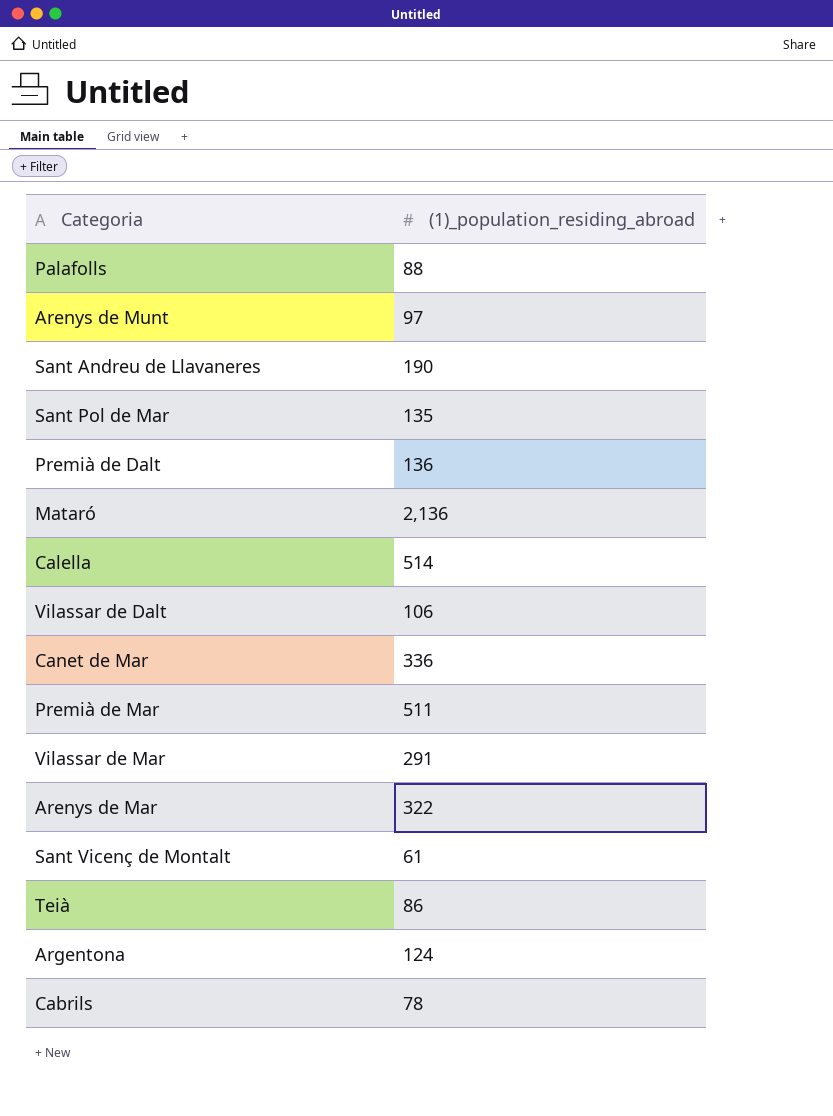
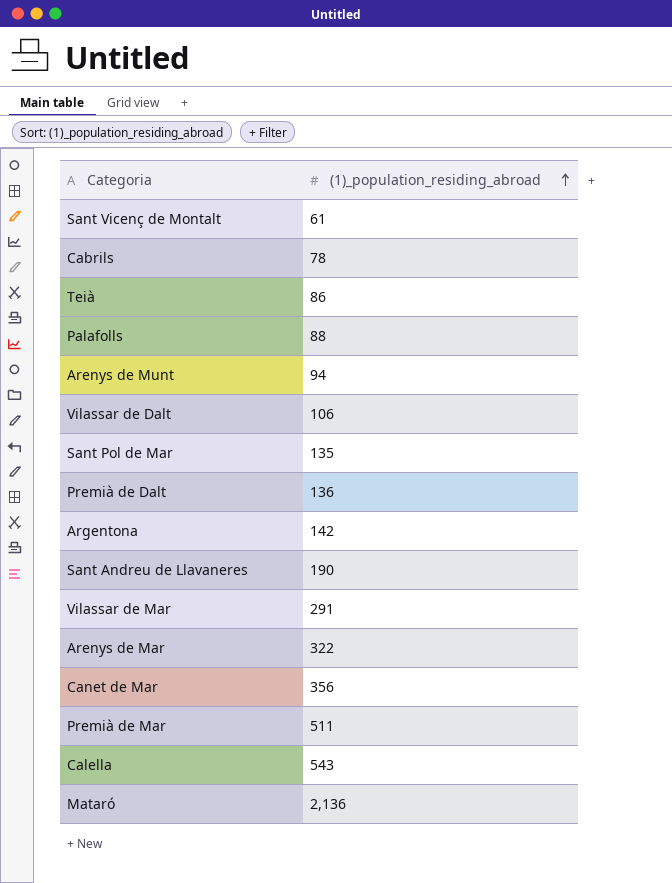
row order: none -> (1)_population_residing_abroad ascending
Arenys de Munt | (1)_population_residing_abroad: 97 -> 94
Argentona | (1)_population_residing_abroad: 124 -> 142
Canet de Mar | (1)_population_residing_abroad: 336 -> 356
Calella | (1)_population_residing_abroad: 514 -> 543

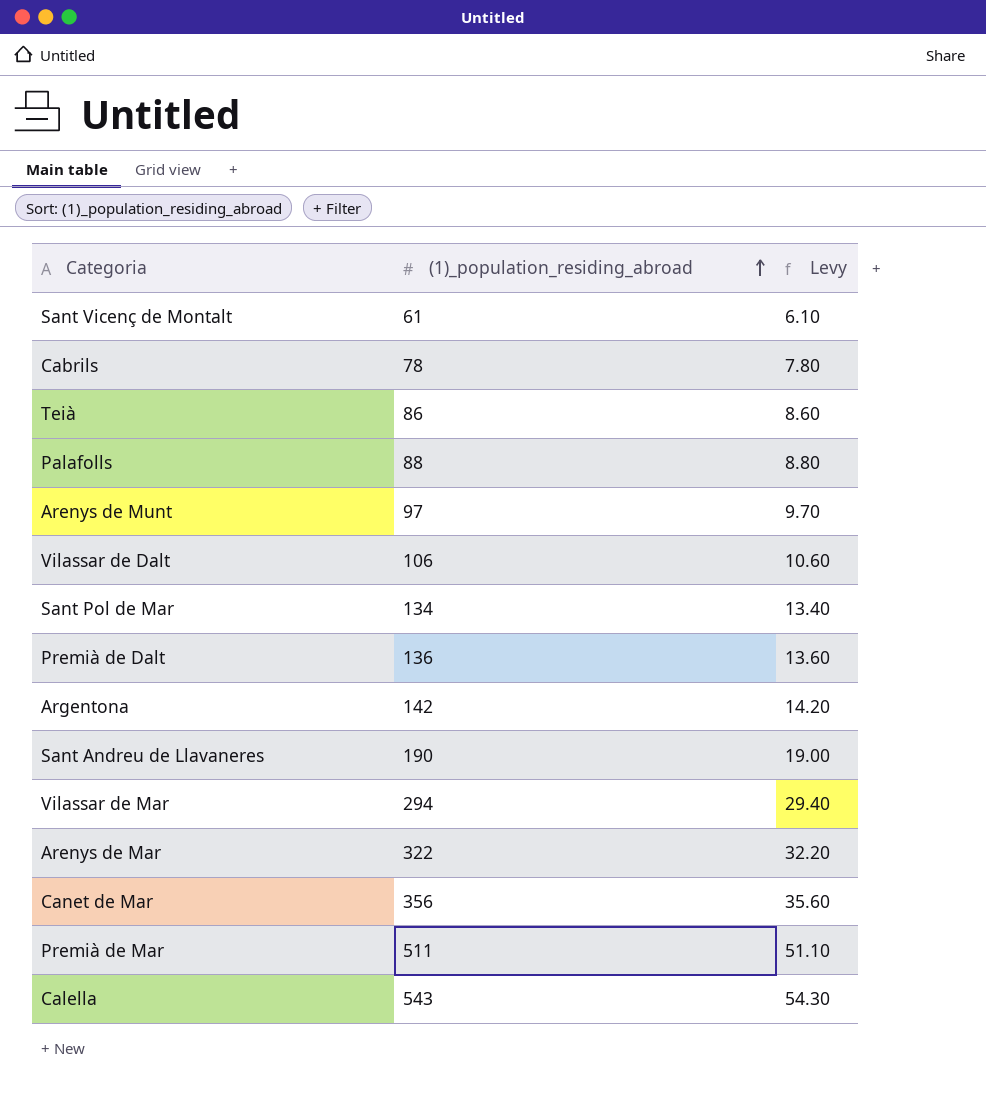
column Levy | formula: none -> [(1)_population_residing_abroad] * 0.1
row Mataró: 2,136 -> none
Arenys de Munt | (1)_population_residing_abroad: 94 -> 97
Sant Pol de Mar | (1)_population_residing_abroad: 135 -> 134
Vilassar de Mar | (1)_population_residing_abroad: 291 -> 294

